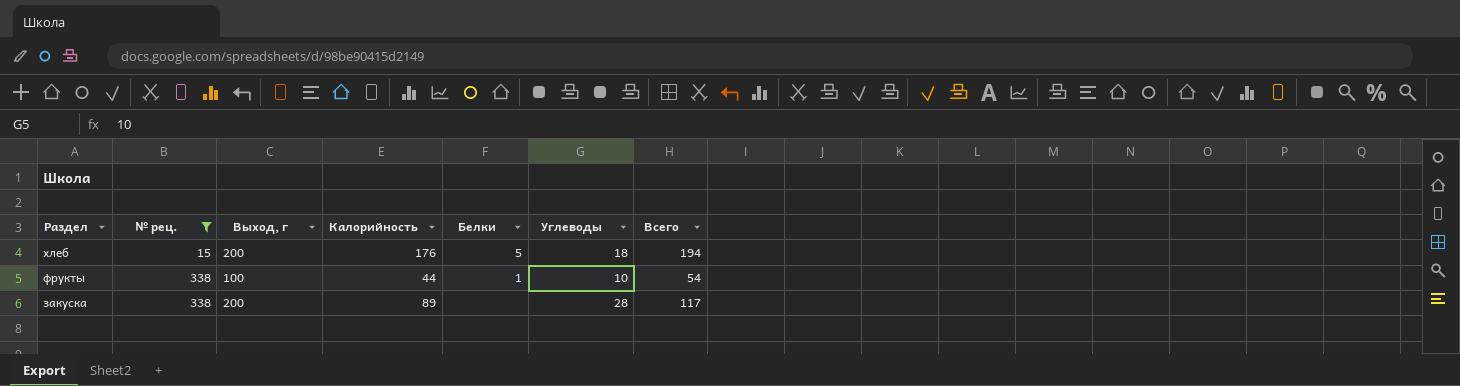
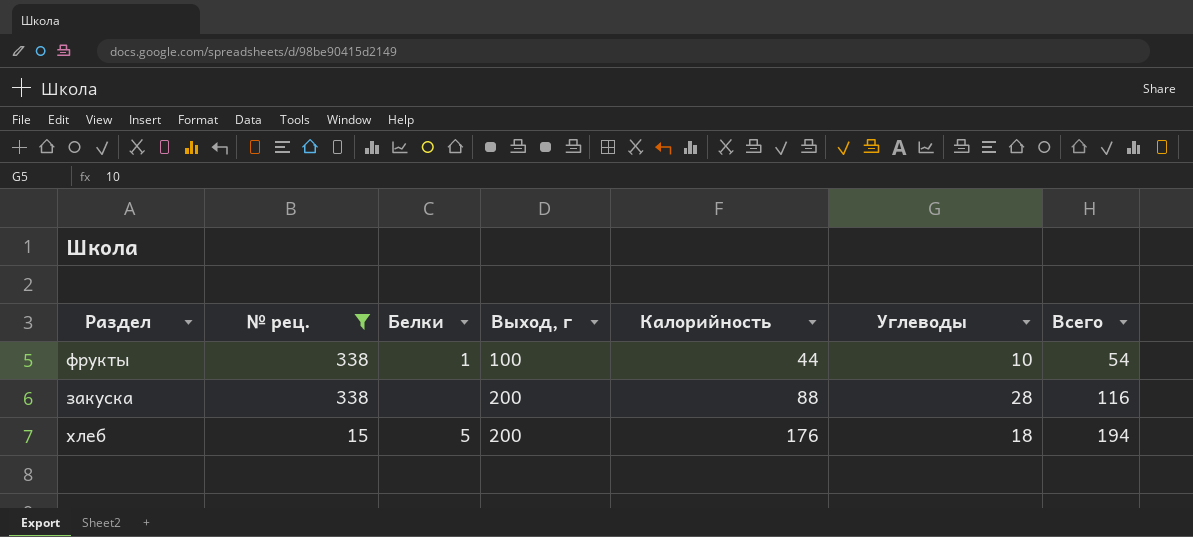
row order: Раздел descending -> № рец. descending
column Белки | position: 5 -> 3
закуска | Калорийность: 89 -> 88
закуска | Всего: 117 -> 116

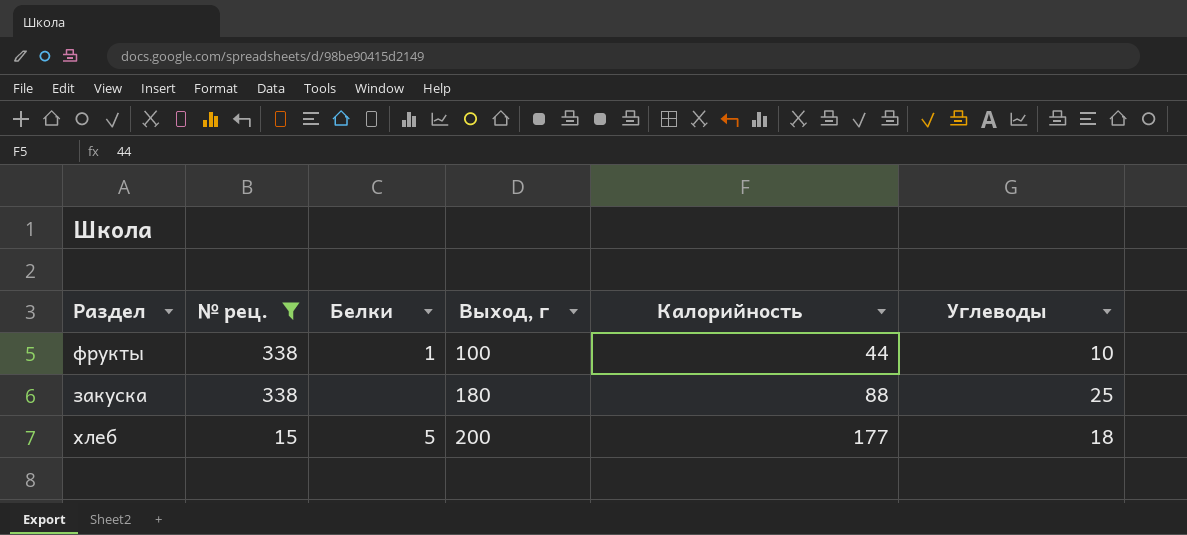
column Всего | formula: [Калорийность] + [Углеводы] -> none
закуска | Выход, г: 200 -> 180
закуска | Углеводы: 28 -> 25
хлеб | Калорийность: 176 -> 177

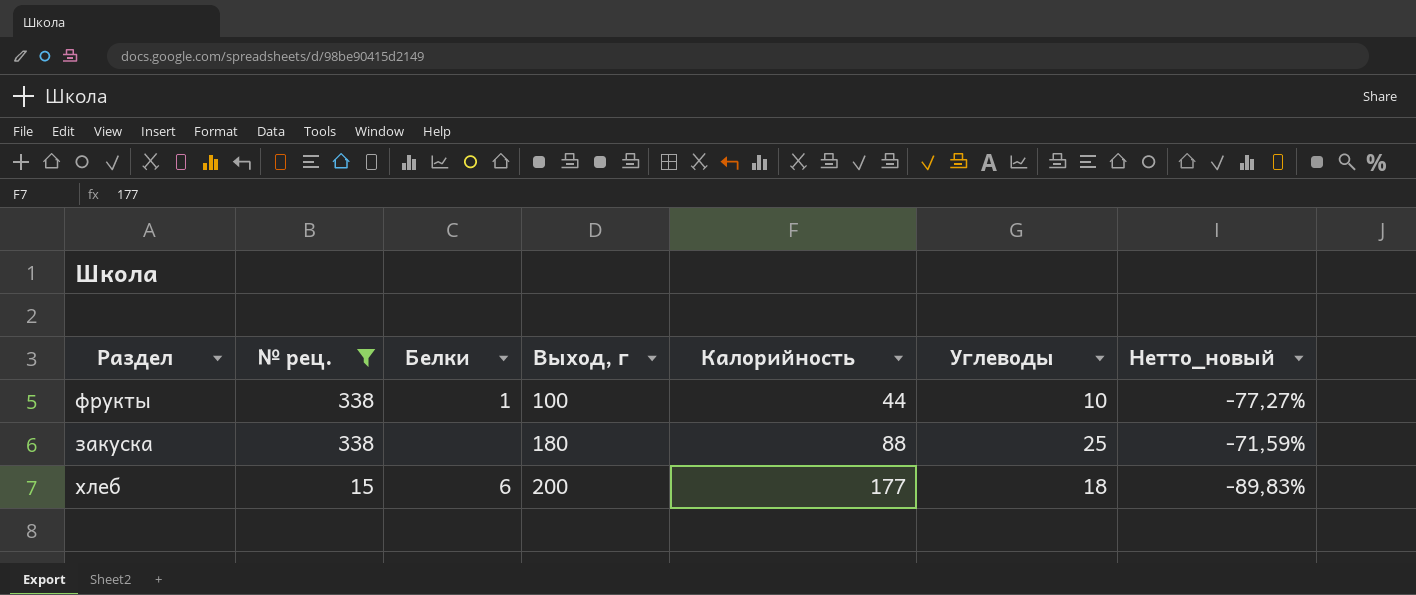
column Нетто_новый | formula: none -> ([Углеводы] - [Калорийность]) / [Калорийность]
хлеб | Белки: 5 -> 6

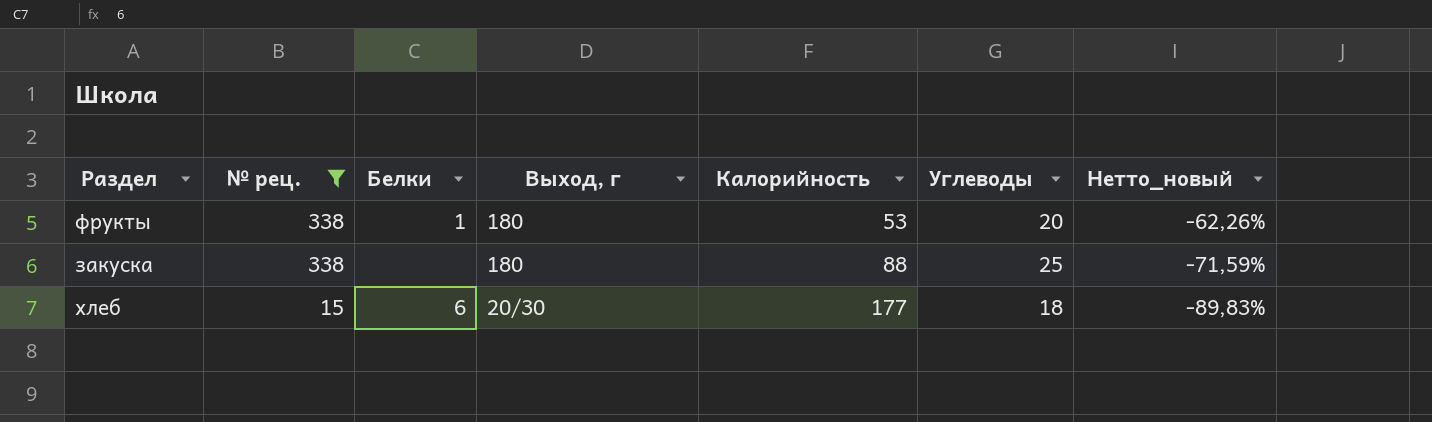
фрукты | Выход, г: 100 -> 180
фрукты | Калорийность: 44 -> 53
фрукты | Углеводы: 10 -> 20
фрукты | Нетто_новый: -77,27% -> -62,26%
хлеб | Выход, г: 200 -> 20/30

